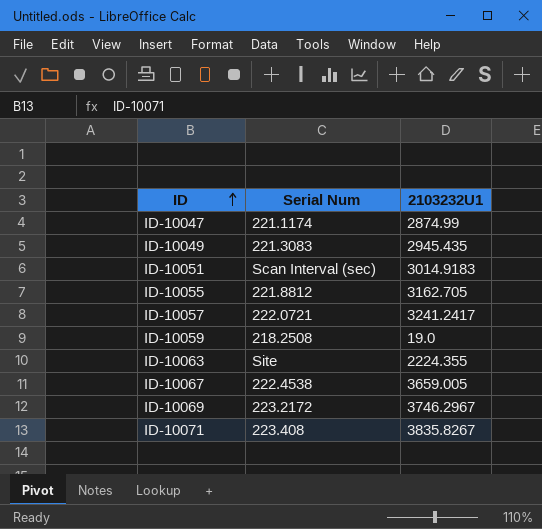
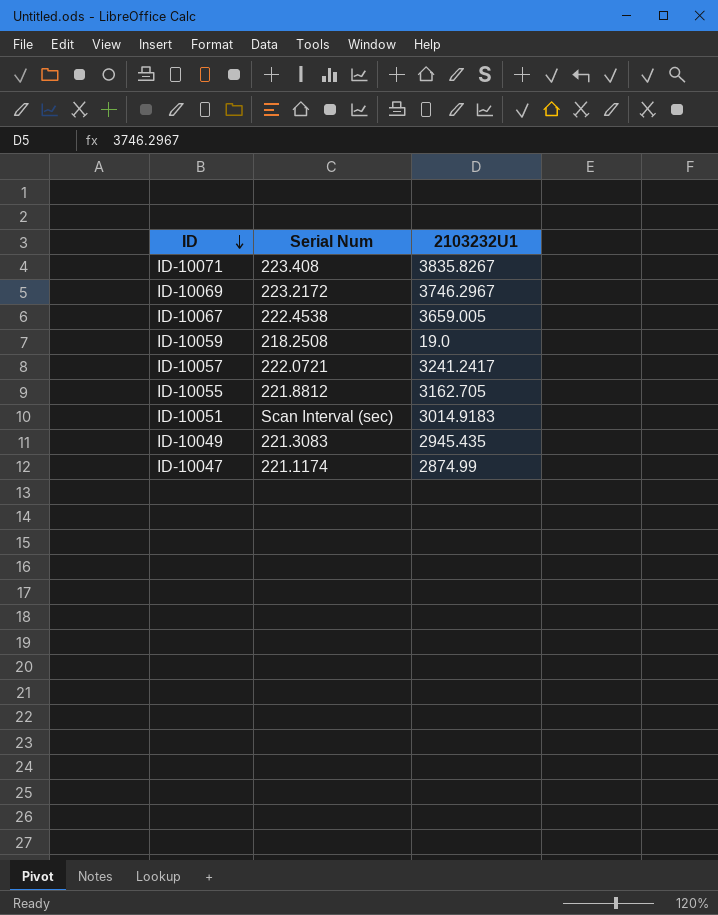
row order: ID ascending -> ID descending
row ID-10063: Site | 2224.355 -> none

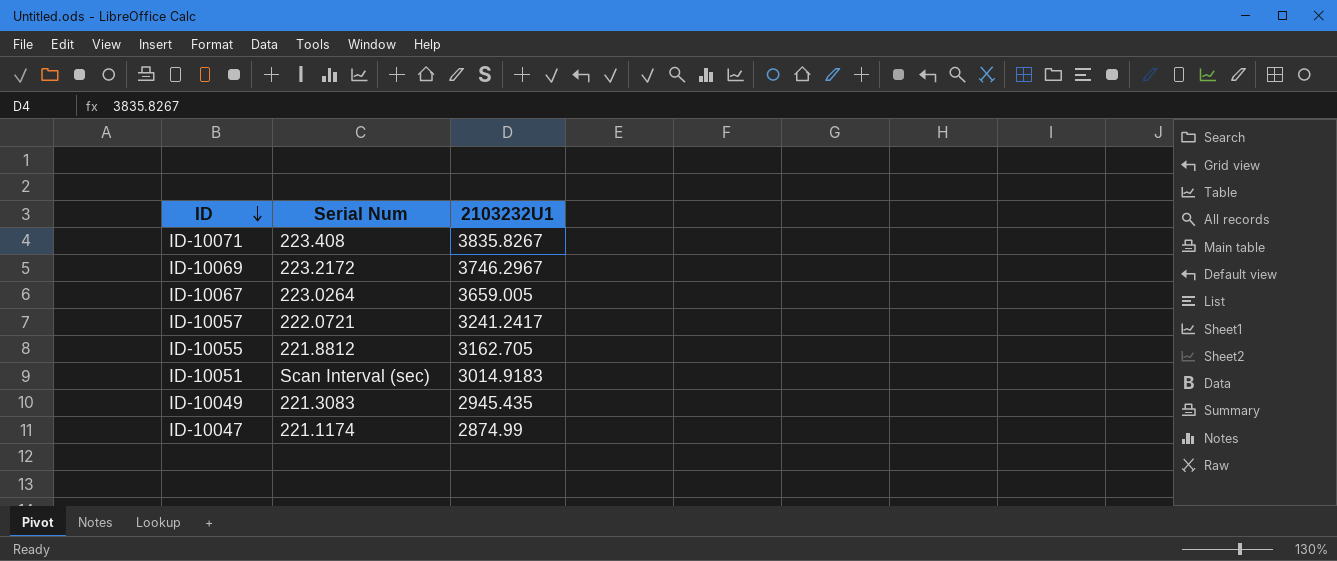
row ID-10059: 218.2508 | 19.0 -> none
ID-10067 | Serial Num: 222.4538 -> 223.0264

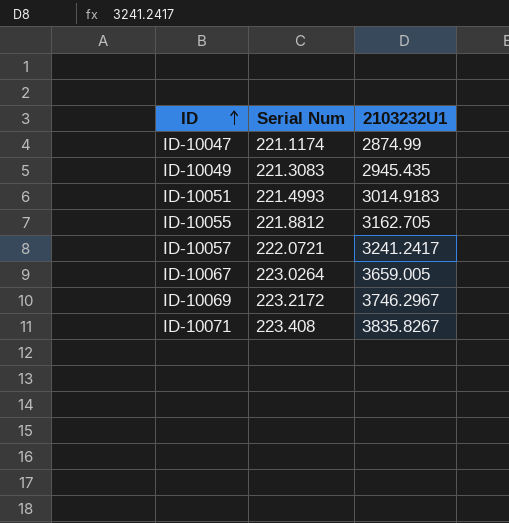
row order: ID descending -> ID ascending
ID-10051 | Serial Num: Scan Interval (sec) -> 221.4993

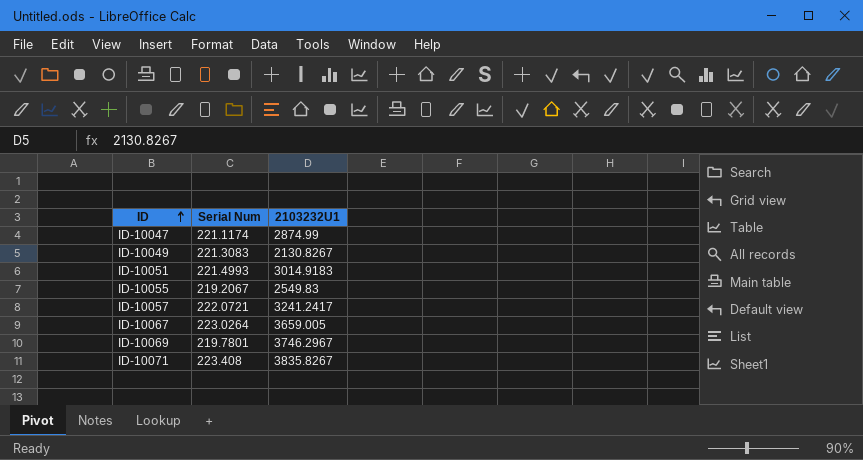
ID-10049 | 2103232U1: 2945.435 -> 2130.8267
ID-10055 | Serial Num: 221.8812 -> 219.2067
ID-10055 | 2103232U1: 3162.705 -> 2549.83
ID-10069 | Serial Num: 223.2172 -> 219.7801

